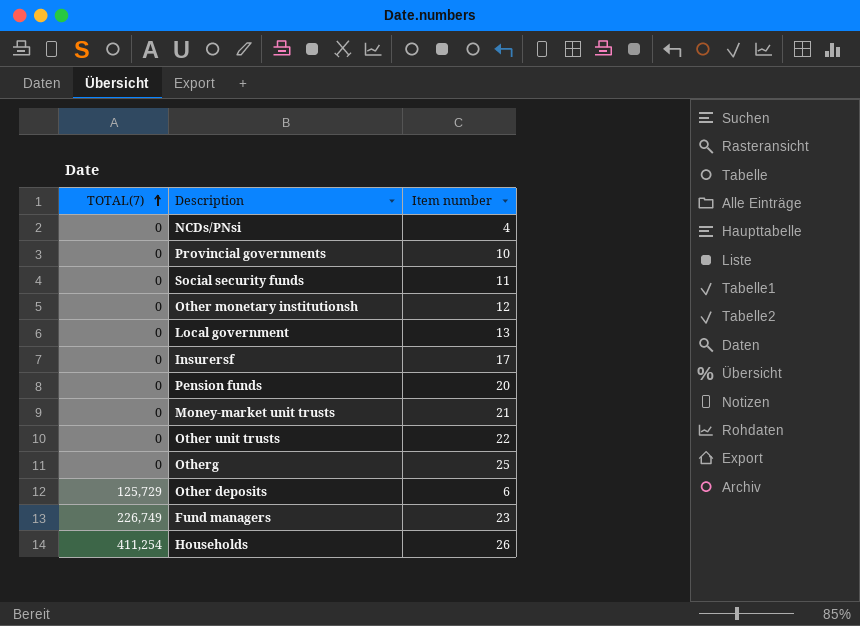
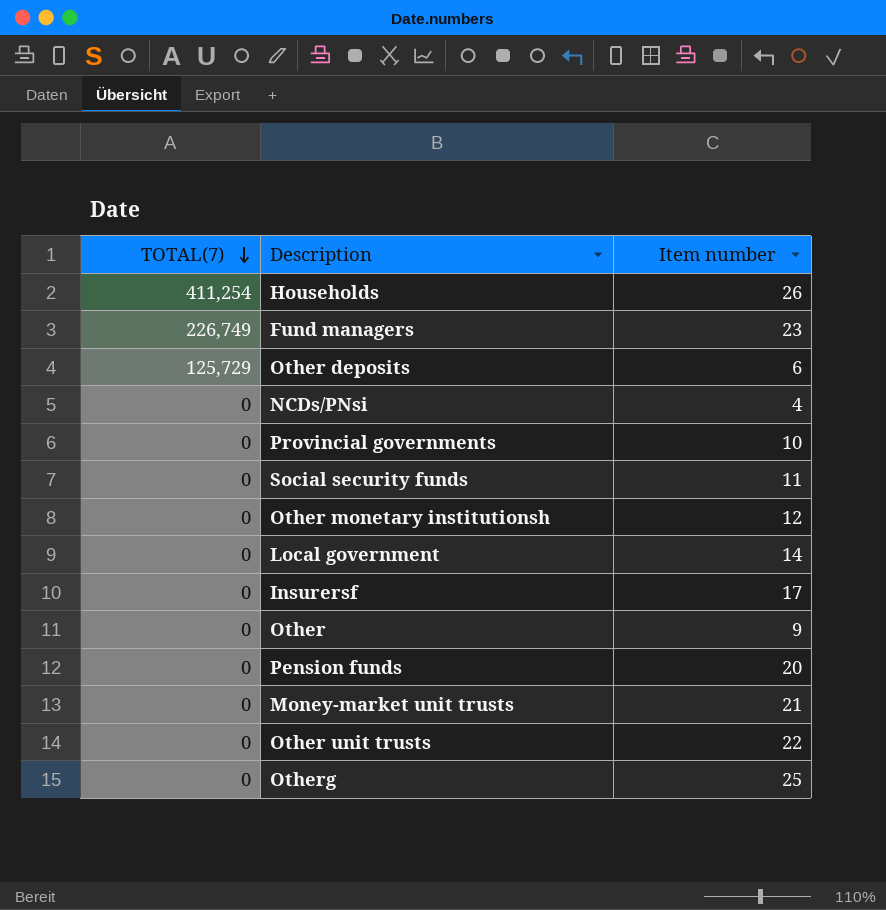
row order: TOTAL(7) ascending -> TOTAL(7) descending
Local government | Item number: 13 -> 14
row Other: none -> 0 | 9

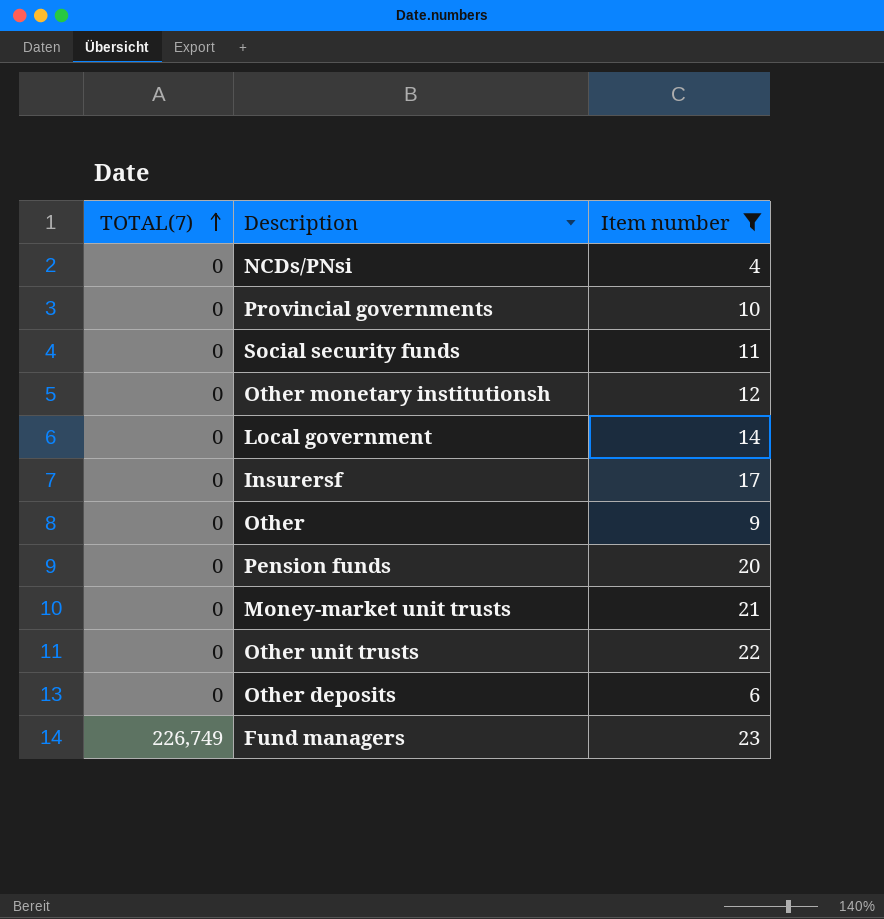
filter: none -> Item number <= 23
row order: TOTAL(7) descending -> TOTAL(7) ascending
Other deposits | TOTAL(7): 125,729 -> 0

